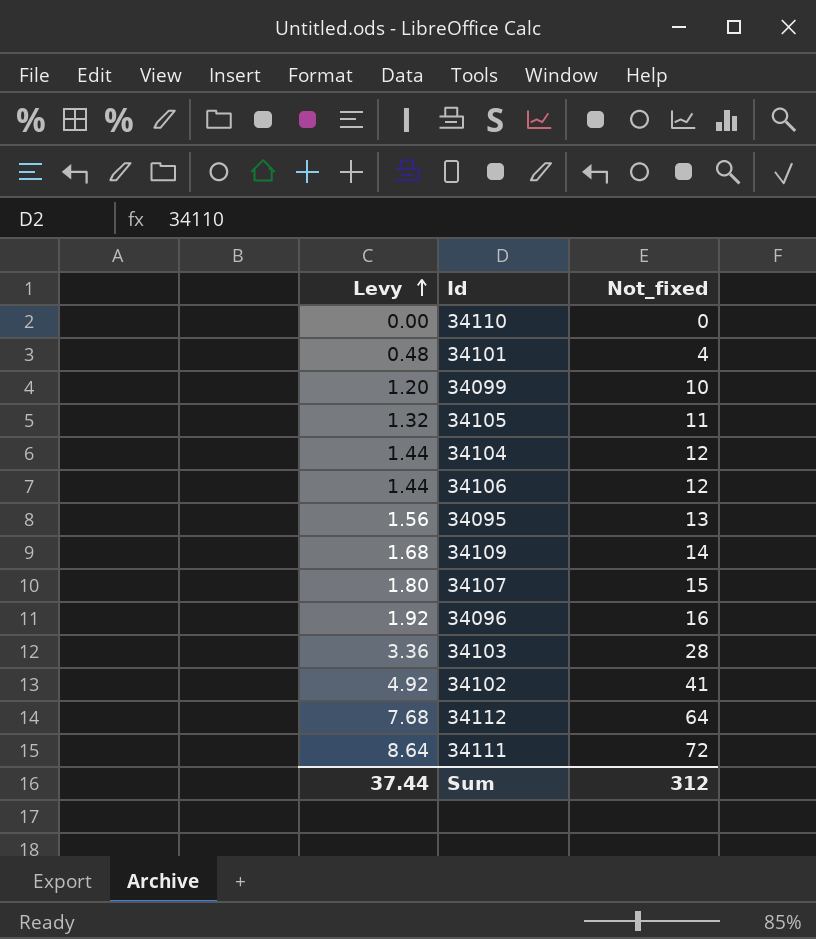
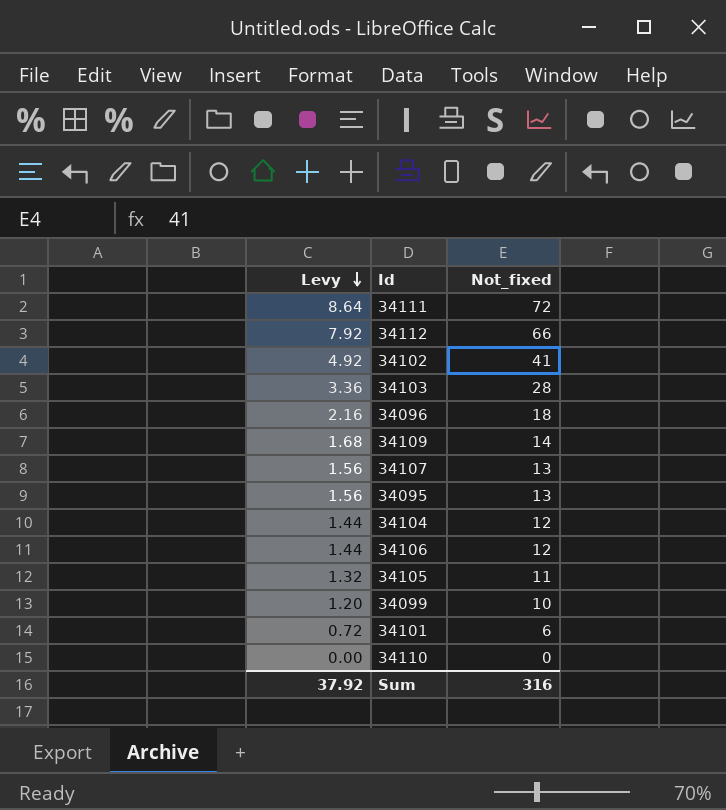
row order: Levy ascending -> Levy descending
34112 | Levy: 7.68 -> 7.92
34112 | Not_fixed: 64 -> 66
34096 | Levy: 1.92 -> 2.16
34096 | Not_fixed: 16 -> 18
34107 | Levy: 1.80 -> 1.56
34107 | Not_fixed: 15 -> 13
34101 | Levy: 0.48 -> 0.72
34101 | Not_fixed: 4 -> 6
Sum | Levy: 37.44 -> 37.92
Sum | Not_fixed: 312 -> 316

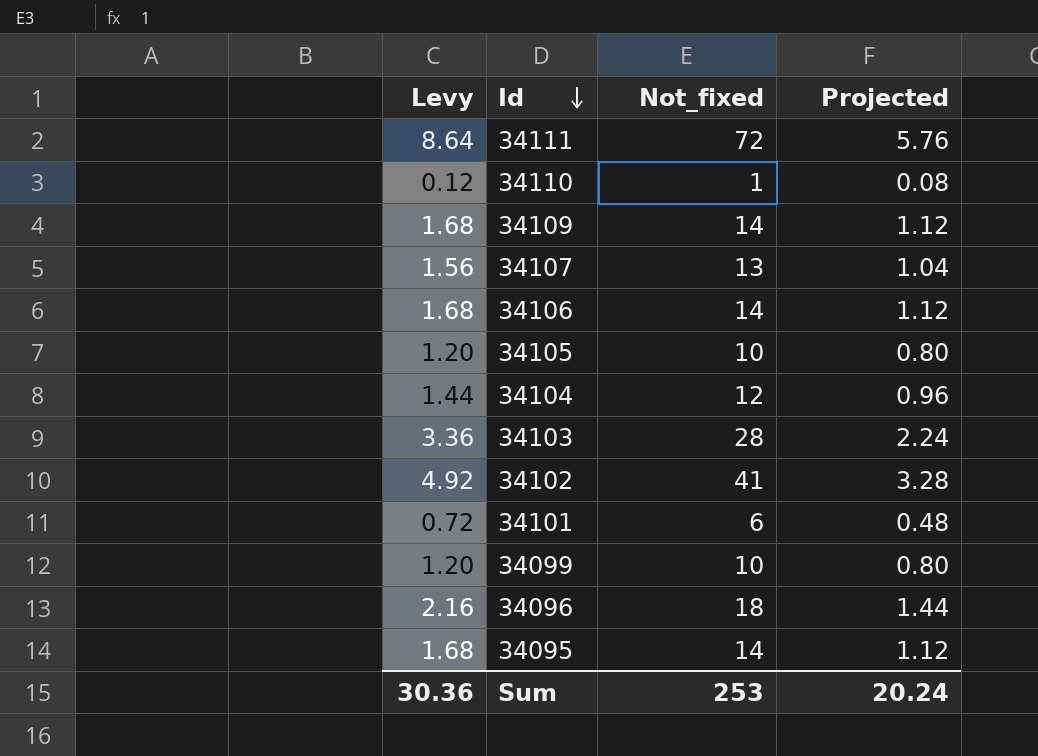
row order: Levy descending -> Id descending
column Projected | formula: none -> [Not_fixed] * 0.08
row 34112: 7.92 | 66 -> none
34110 | Levy: 0.00 -> 0.12
34110 | Not_fixed: 0 -> 1
34106 | Levy: 1.44 -> 1.68
34106 | Not_fixed: 12 -> 14
34105 | Levy: 1.32 -> 1.20
34105 | Not_fixed: 11 -> 10
34095 | Levy: 1.56 -> 1.68
34095 | Not_fixed: 13 -> 14
Sum | Levy: 37.92 -> 30.36
Sum | Not_fixed: 316 -> 253

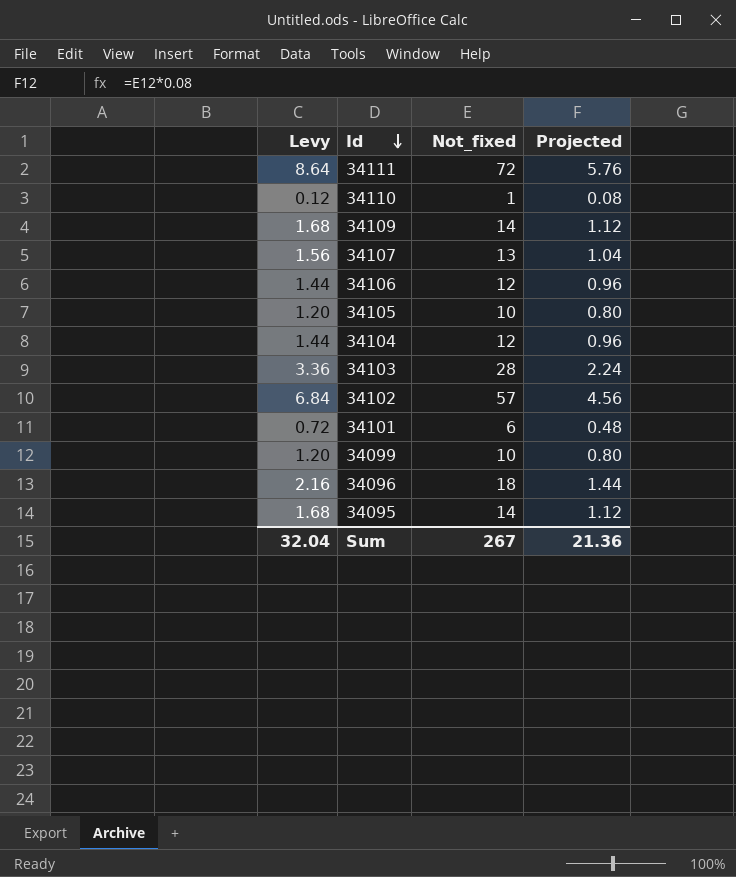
34106 | Levy: 1.68 -> 1.44
34106 | Not_fixed: 14 -> 12
34106 | Projected: 1.12 -> 0.96
34102 | Levy: 4.92 -> 6.84
34102 | Not_fixed: 41 -> 57
34102 | Projected: 3.28 -> 4.56
Sum | Levy: 30.36 -> 32.04
Sum | Not_fixed: 253 -> 267
Sum | Projected: 20.24 -> 21.36

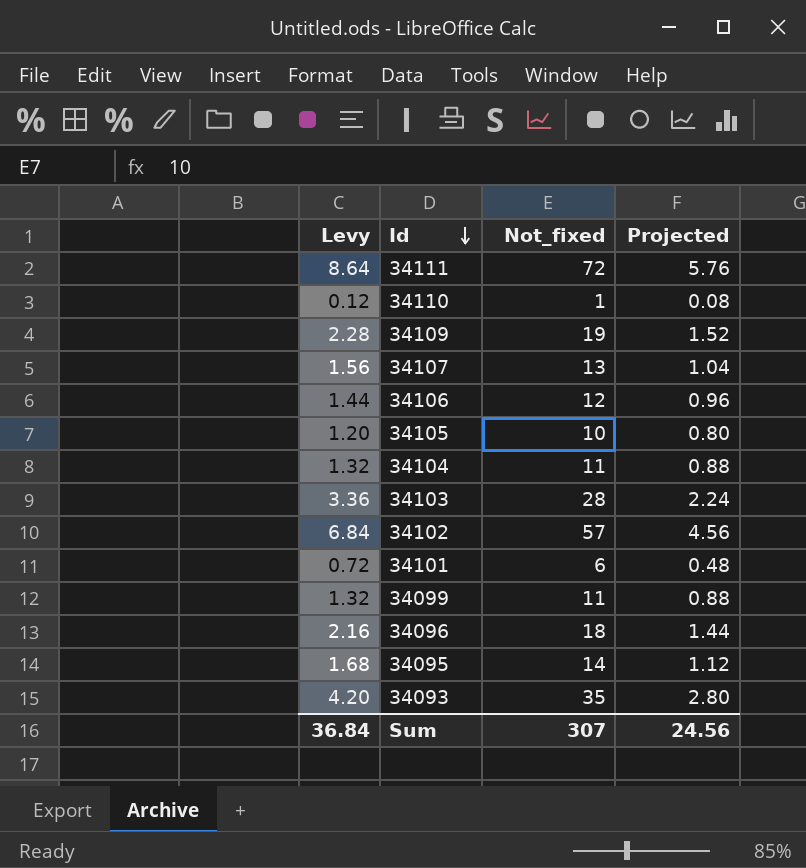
34109 | Levy: 1.68 -> 2.28
34109 | Not_fixed: 14 -> 19
34109 | Projected: 1.12 -> 1.52
34104 | Levy: 1.44 -> 1.32
34104 | Not_fixed: 12 -> 11
34104 | Projected: 0.96 -> 0.88
34099 | Levy: 1.20 -> 1.32
34099 | Not_fixed: 10 -> 11
34099 | Projected: 0.80 -> 0.88
row 34093: none -> 4.20 | 35 | 2.80
Sum | Levy: 32.04 -> 36.84
Sum | Not_fixed: 267 -> 307
Sum | Projected: 21.36 -> 24.56

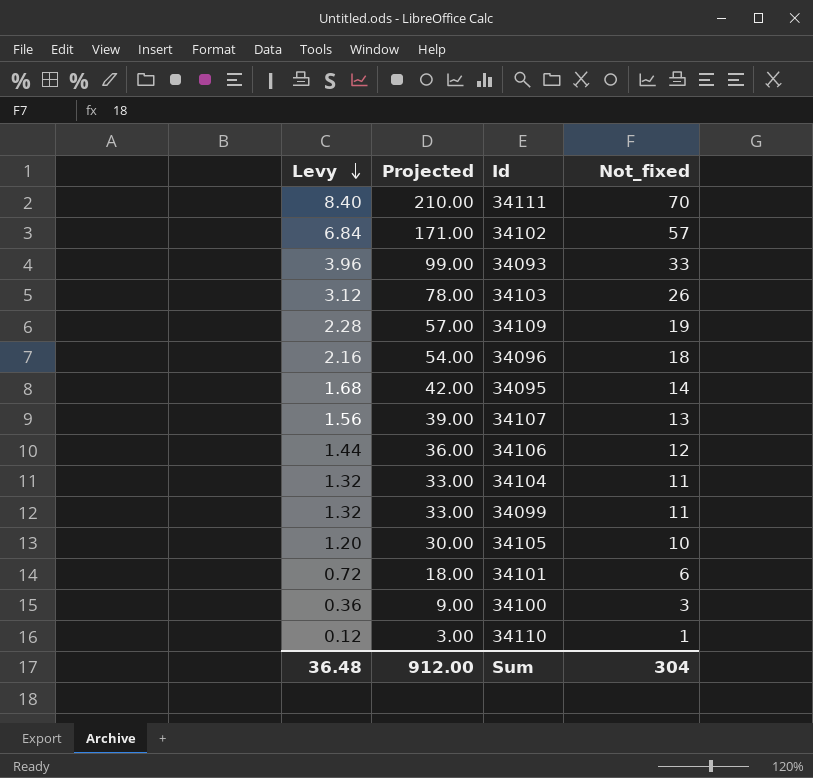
row order: Id descending -> Levy descending
column Projected | formula: [Not_fixed] * 0.08 -> [Not_fixed] * 3
column Projected | position: 4 -> 2
34111 | Levy: 8.64 -> 8.40
34111 | Not_fixed: 72 -> 70
34093 | Levy: 4.20 -> 3.96
34093 | Not_fixed: 35 -> 33
34103 | Levy: 3.36 -> 3.12
34103 | Not_fixed: 28 -> 26
row 34100: none -> 0.36 | 9.00 | 3
Sum | Levy: 36.84 -> 36.48
Sum | Projected: 24.56 -> 912.00
Sum | Not_fixed: 307 -> 304

